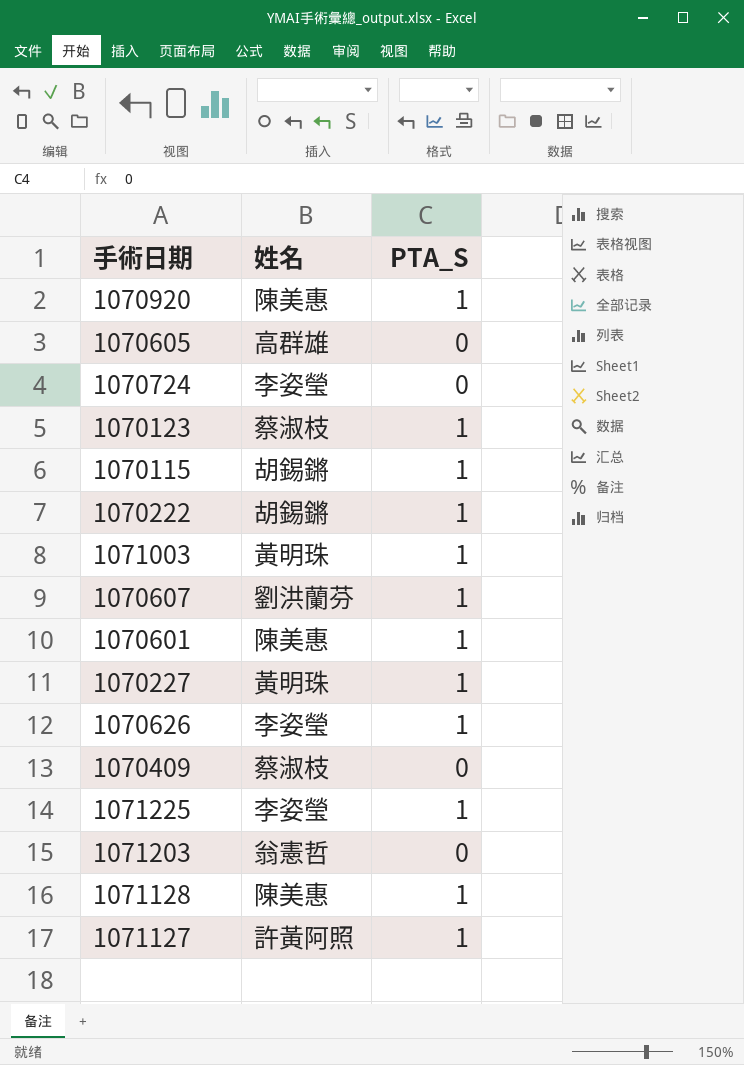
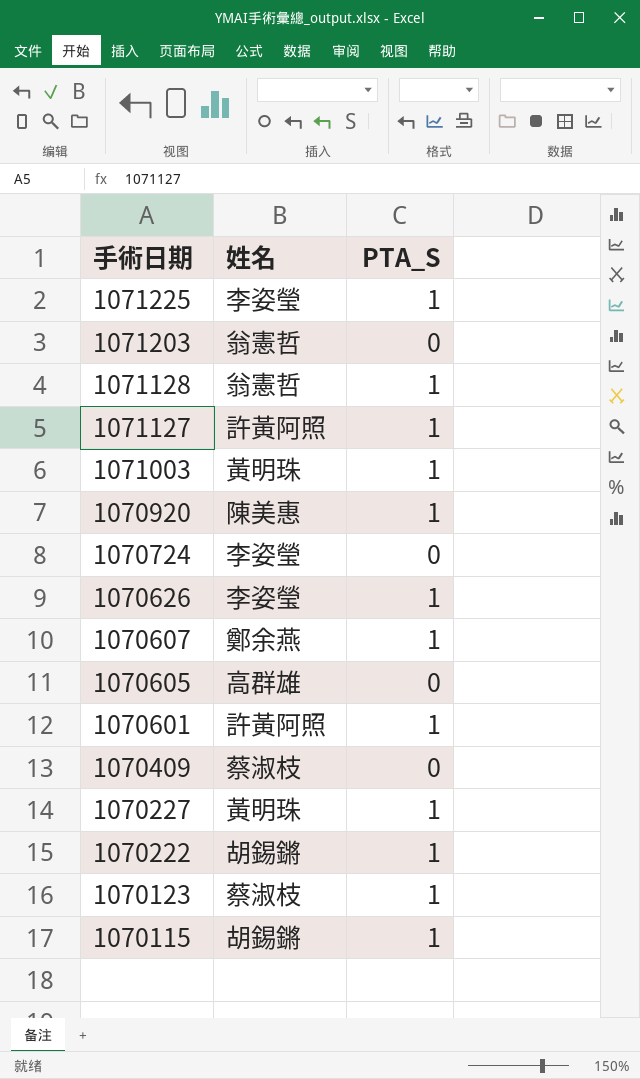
row order: none -> 手術日期 descending
1071128 | 姓名: 陳美惠 -> 翁憲哲
1070607 | 姓名: 劉洪蘭芬 -> 鄭余燕
1070601 | 姓名: 陳美惠 -> 許黃阿照

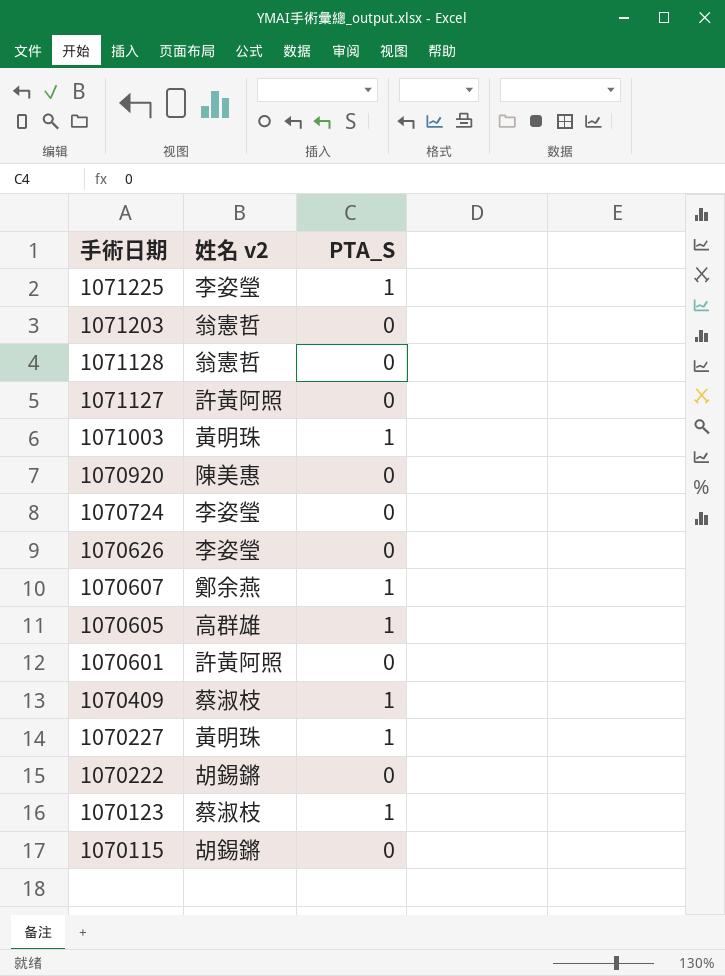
column name: 姓名 -> 姓名 v2
1071128 | PTA_S: 1 -> 0
1071127 | PTA_S: 1 -> 0
1070920 | PTA_S: 1 -> 0
1070626 | PTA_S: 1 -> 0
1070605 | PTA_S: 0 -> 1
1070601 | PTA_S: 1 -> 0
1070409 | PTA_S: 0 -> 1
1070222 | PTA_S: 1 -> 0
1070115 | PTA_S: 1 -> 0

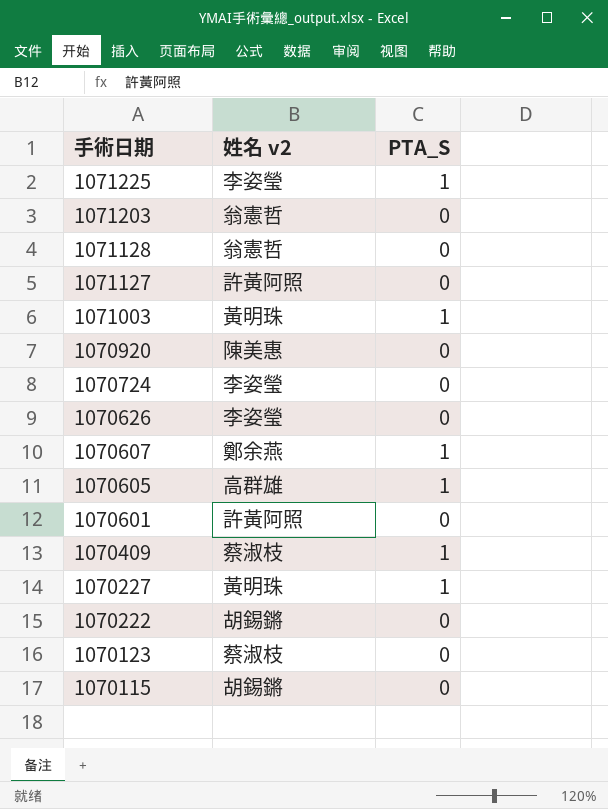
1070123 | PTA_S: 1 -> 0

